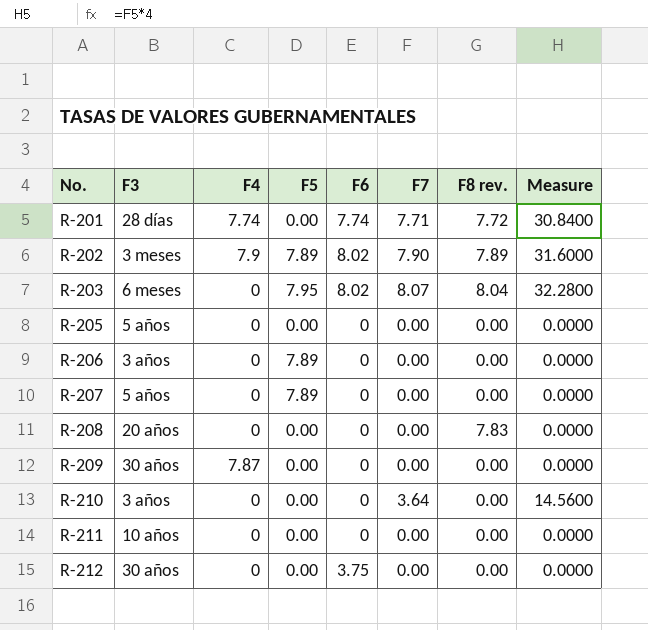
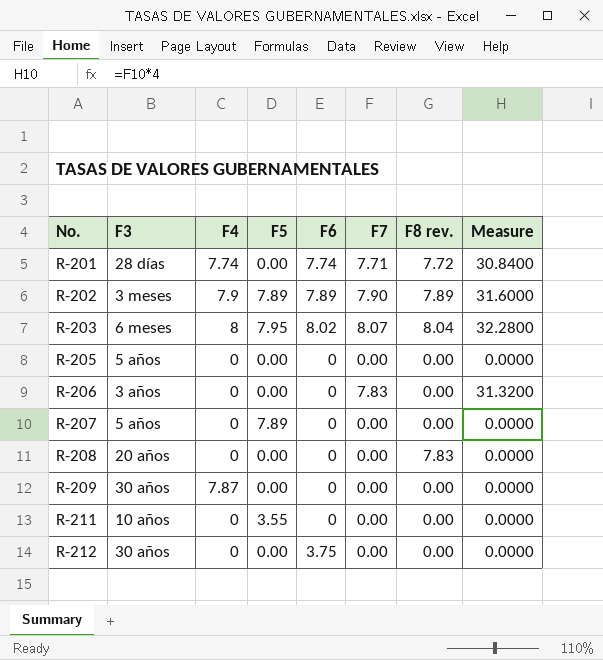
row R-210: 3 años | 0 | 0.00 | 0 | 3.64 | 0.00 | 14.5600 -> none
R-202 | F6: 8.02 -> 7.89
R-203 | F4: 0 -> 8
R-206 | F5: 7.89 -> 0.00
R-206 | F7: 0.00 -> 7.83
R-206 | Measure: 0.0000 -> 31.3200
R-211 | F5: 0.00 -> 3.55

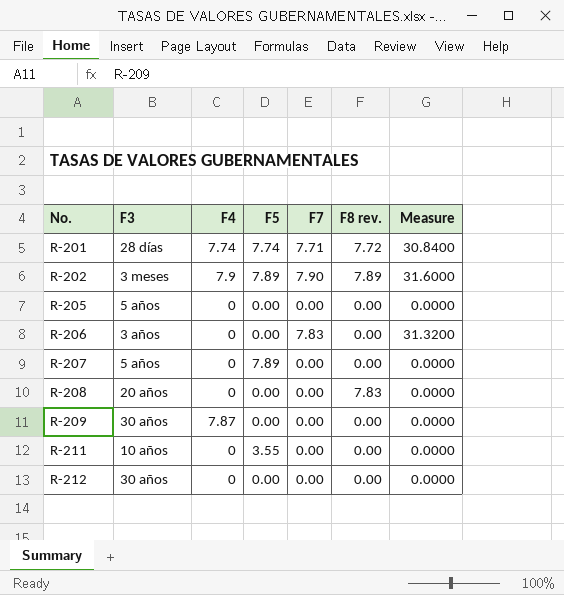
column F6 | position: 5 -> none
row R-203: 6 meses | 8 | 7.95 | 8.02 | 8.07 | 8.04 | 32.2800 -> none
R-201 | F5: 0.00 -> 7.74

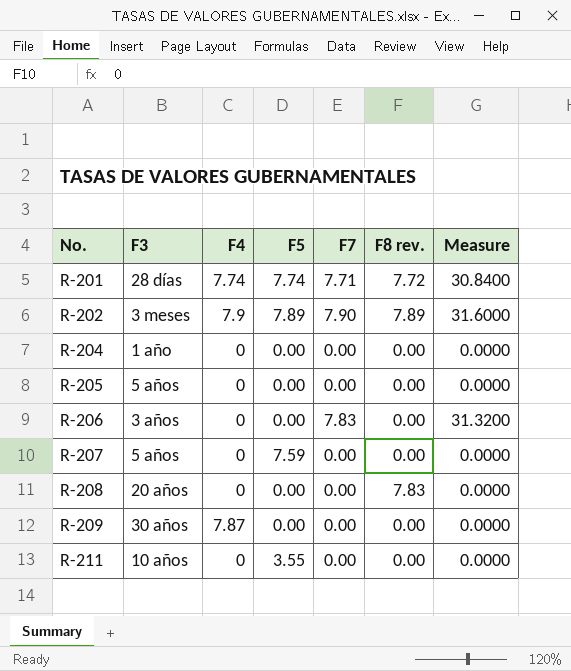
row R-212: 30 años | 0 | 0.00 | 0.00 | 0.00 | 0.0000 -> none
row R-204: none -> 1 año | 0 | 0.00 | 0.00 | 0.00 | 0.0000
R-207 | F5: 7.89 -> 7.59

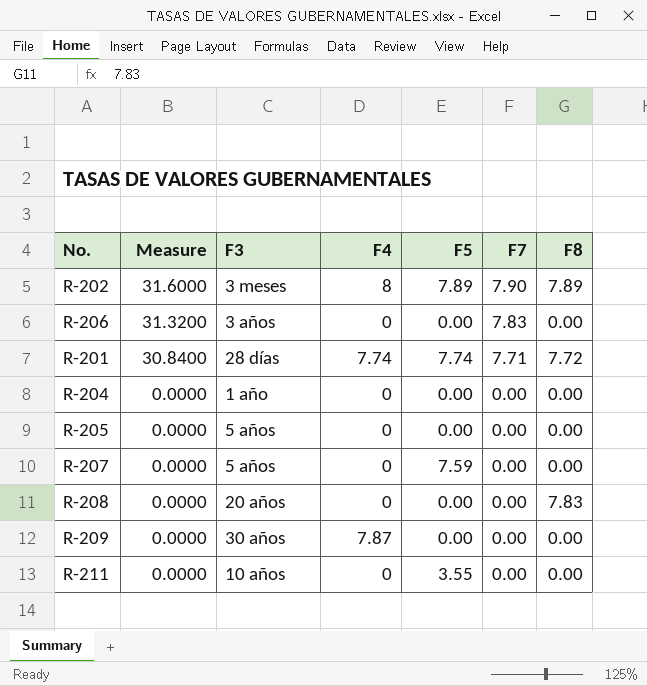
row order: No. ascending -> Measure descending
column Measure | position: 7 -> 2
column name: F8 rev. -> F8
R-202 | F4: 7.9 -> 8

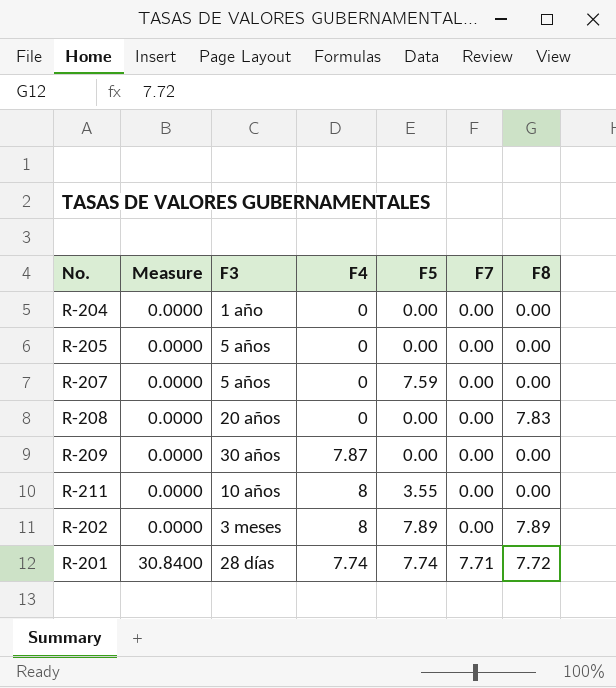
row order: Measure descending -> Measure ascending
row R-206: 31.3200 | 3 años | 0 | 0.00 | 7.83 | 0.00 -> none
R-211 | F4: 0 -> 8
R-202 | Measure: 31.6000 -> 0.0000
R-202 | F7: 7.90 -> 0.00

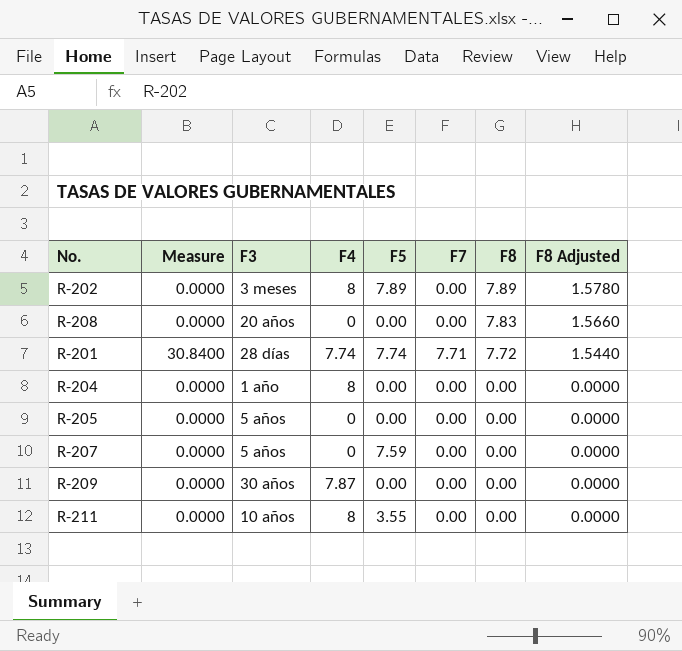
row order: Measure ascending -> F8 descending
column F8 Adjusted | formula: none -> [F8] * 0.2
R-204 | F4: 0 -> 8

